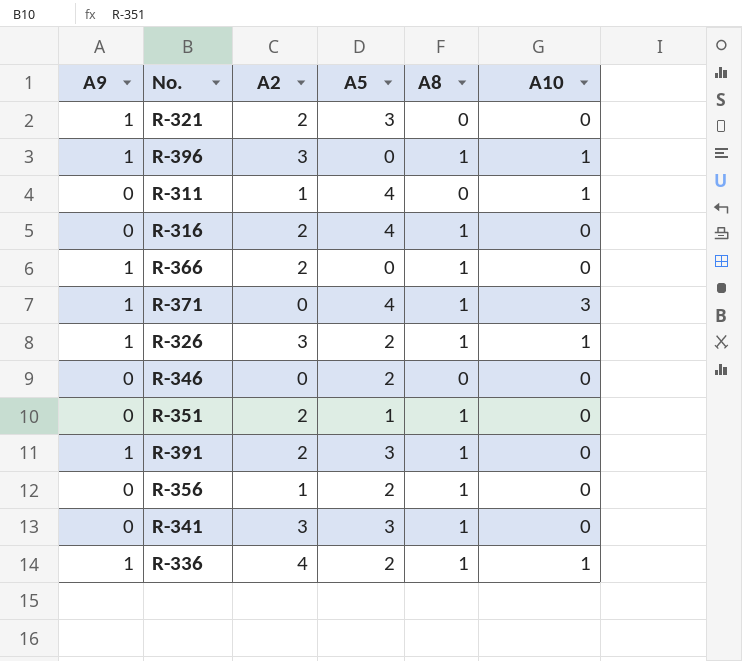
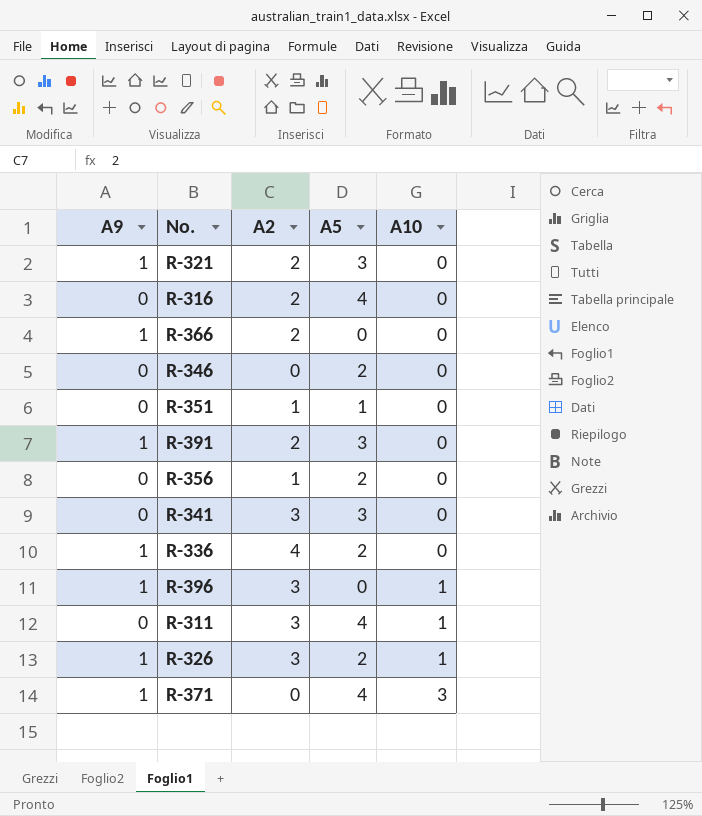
row order: none -> A10 ascending
column A8 | position: 5 -> none
R-351 | A2: 2 -> 1
R-336 | A10: 1 -> 0
R-311 | A2: 1 -> 3

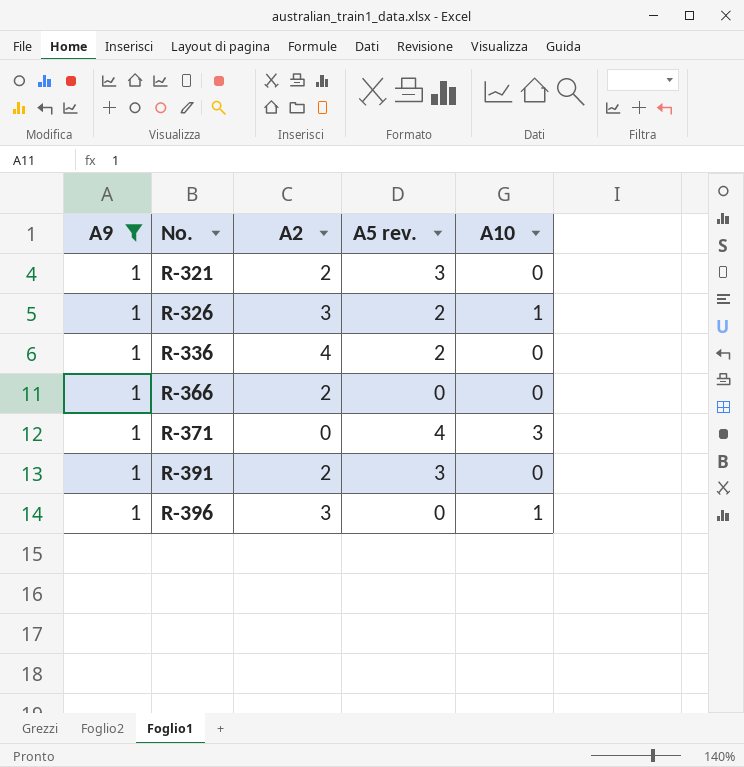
filter: none -> A9 = 1
row order: A10 ascending -> No. ascending
column name: A5 -> A5 rev.

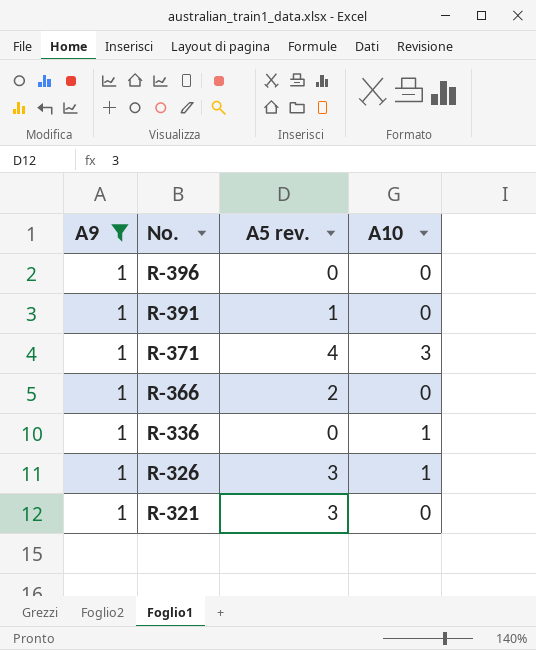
row order: No. ascending -> No. descending
column A2 | position: 3 -> none
R-396 | A10: 1 -> 0
R-391 | A5 rev.: 3 -> 1
R-366 | A5 rev.: 0 -> 2
R-336 | A5 rev.: 2 -> 0
R-336 | A10: 0 -> 1
R-326 | A5 rev.: 2 -> 3

